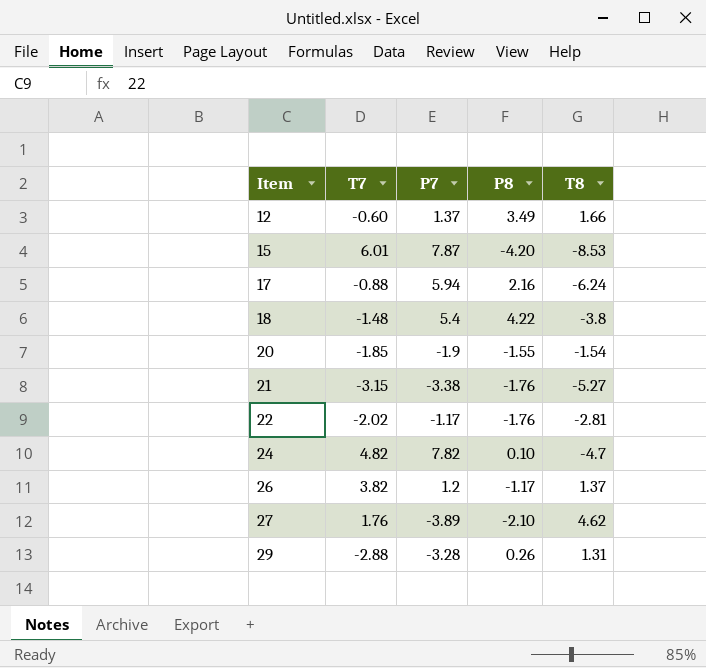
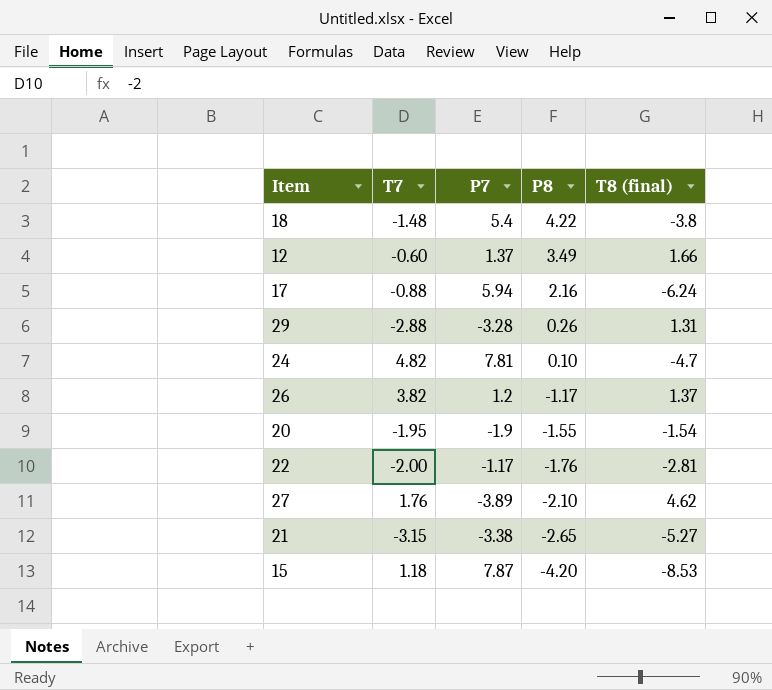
row order: Item ascending -> P8 descending
column name: T8 -> T8 (final)
24 | P7: 7.82 -> 7.81
20 | T7: -1.85 -> -1.95
22 | T7: -2.02 -> -2.00
21 | P8: -1.76 -> -2.65
15 | T7: 6.01 -> 1.18

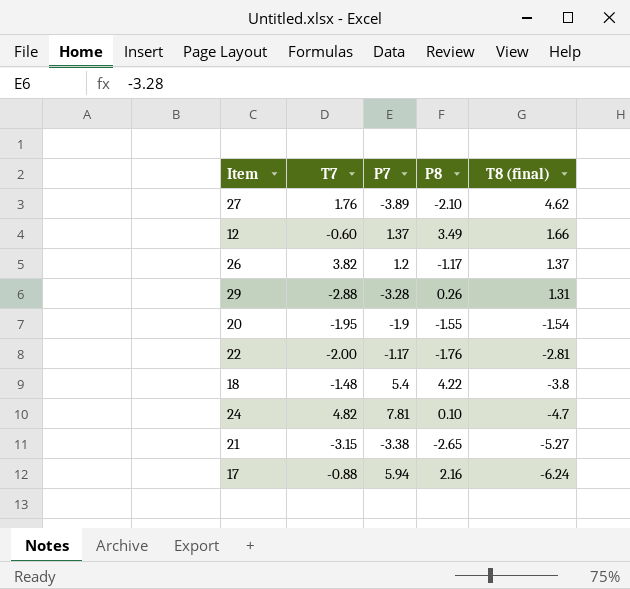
row order: P8 descending -> T8 (final) descending
row 15: 1.18 | 7.87 | -4.20 | -8.53 -> none

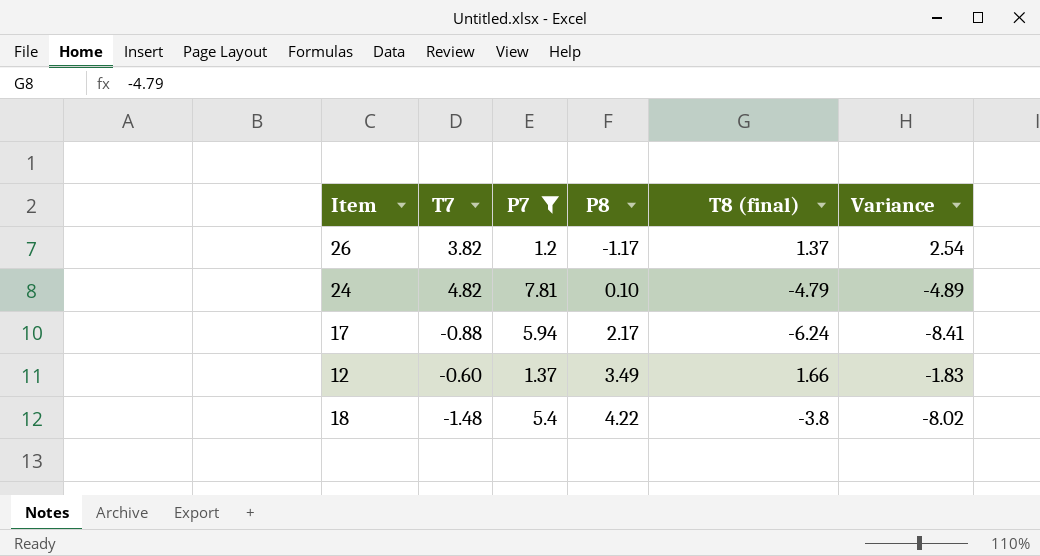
filter: none -> P7 >= 1.2
row order: T8 (final) descending -> P8 ascending
column Variance | formula: none -> [T8 (final)] - [P8]
24 | T8 (final): -4.7 -> -4.79
17 | P8: 2.16 -> 2.17

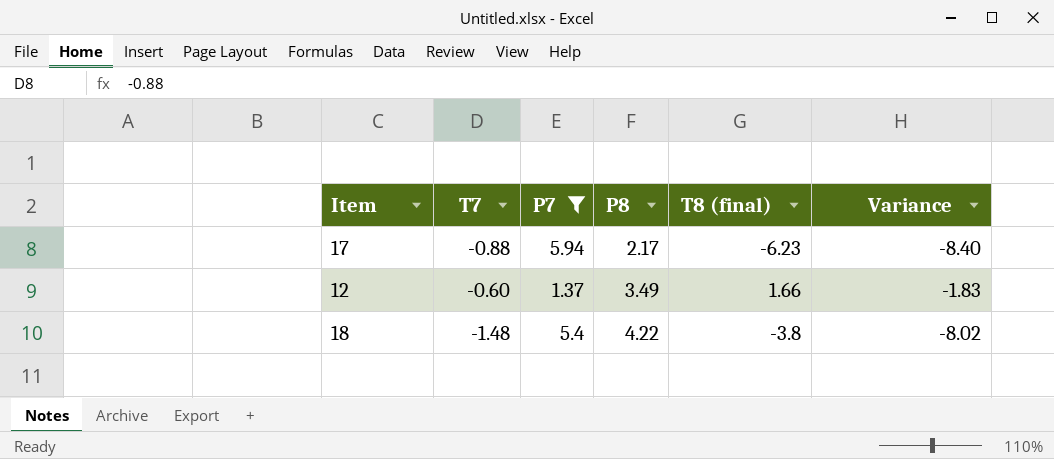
row 26: 3.82 | 1.2 | -1.17 | 1.37 | 2.54 -> none
row 24: 4.82 | 7.81 | 0.10 | -4.79 | -4.89 -> none
17 | T8 (final): -6.24 -> -6.23
17 | Variance: -8.41 -> -8.40

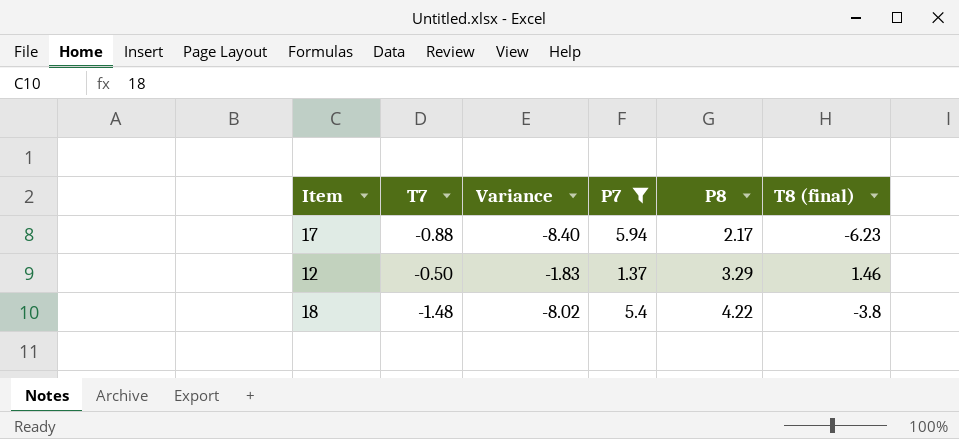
column Variance | position: 6 -> 3
12 | T7: -0.60 -> -0.50
12 | P8: 3.49 -> 3.29
12 | T8 (final): 1.66 -> 1.46

